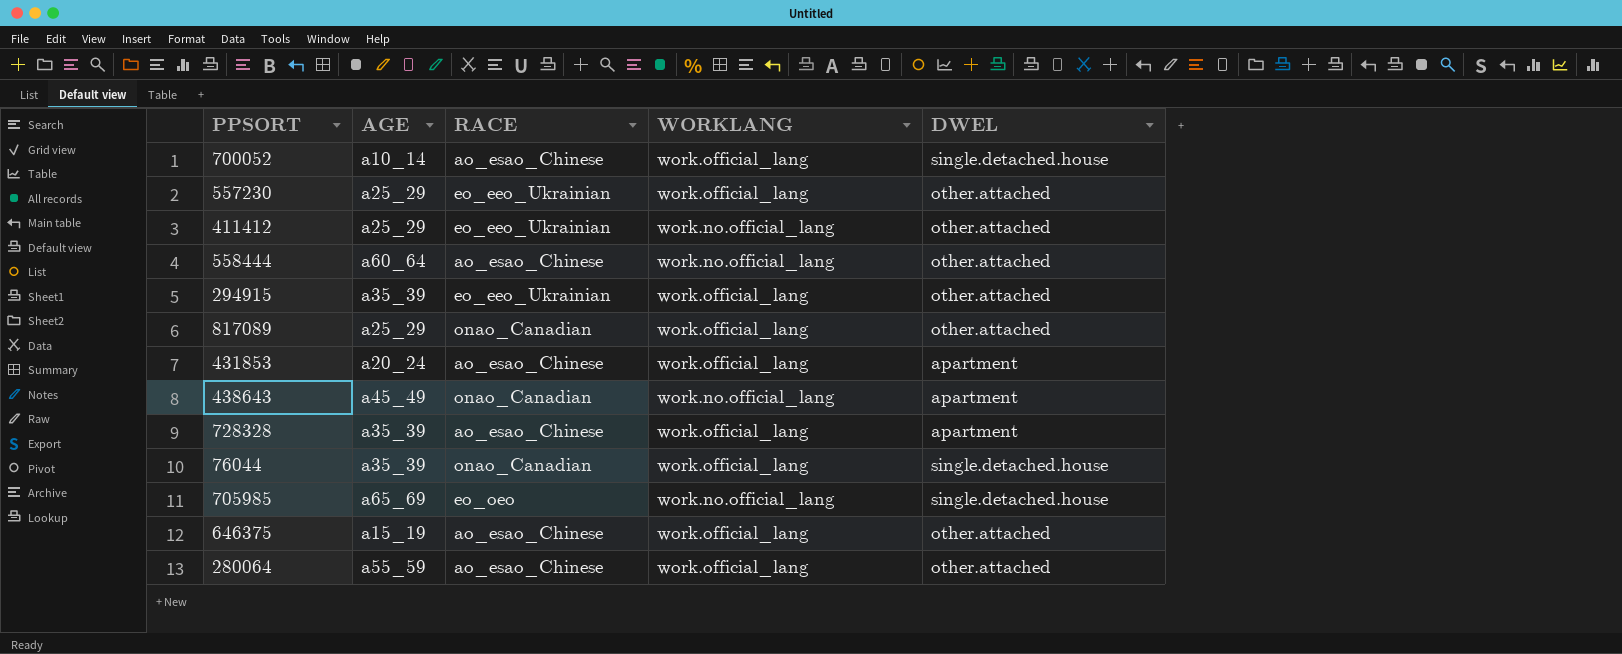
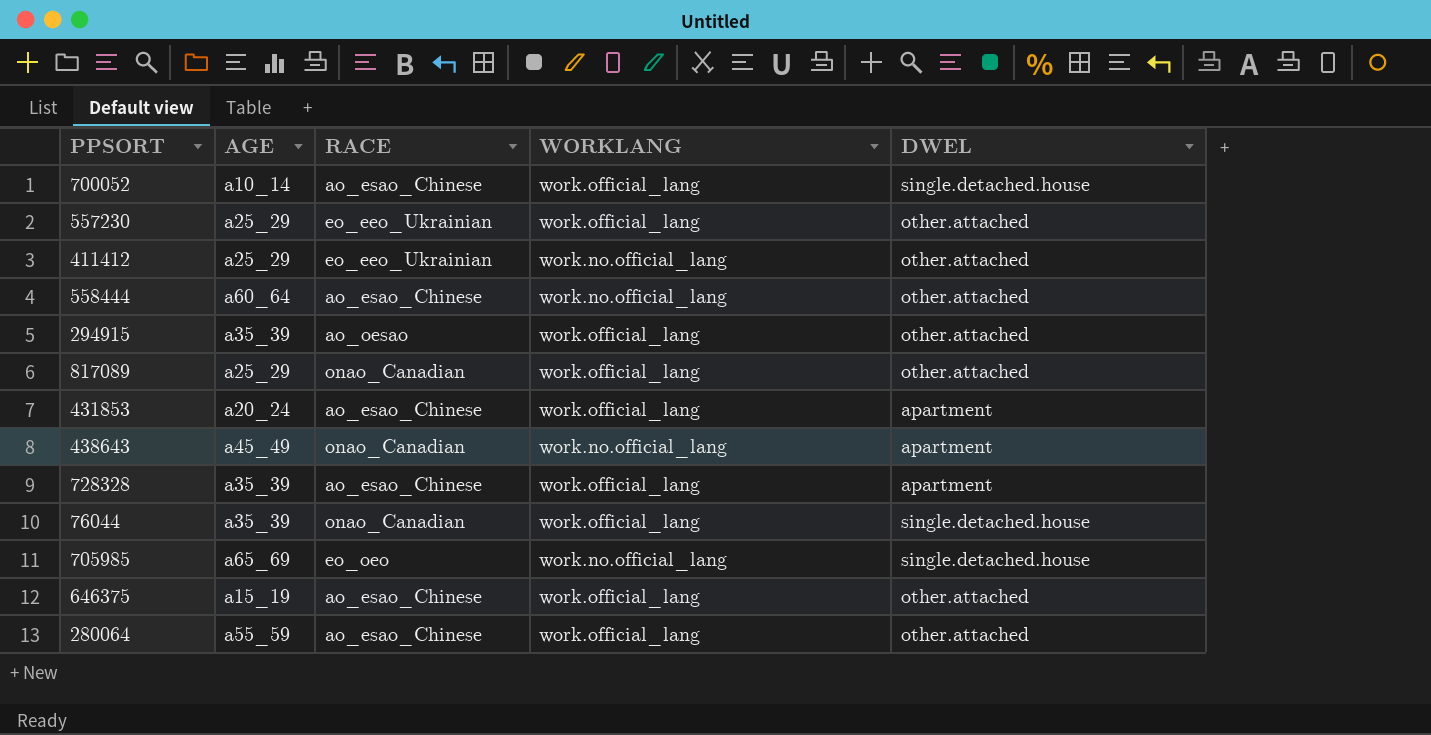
294915 | RACE: eo_eeo_Ukrainian -> ao_oesao

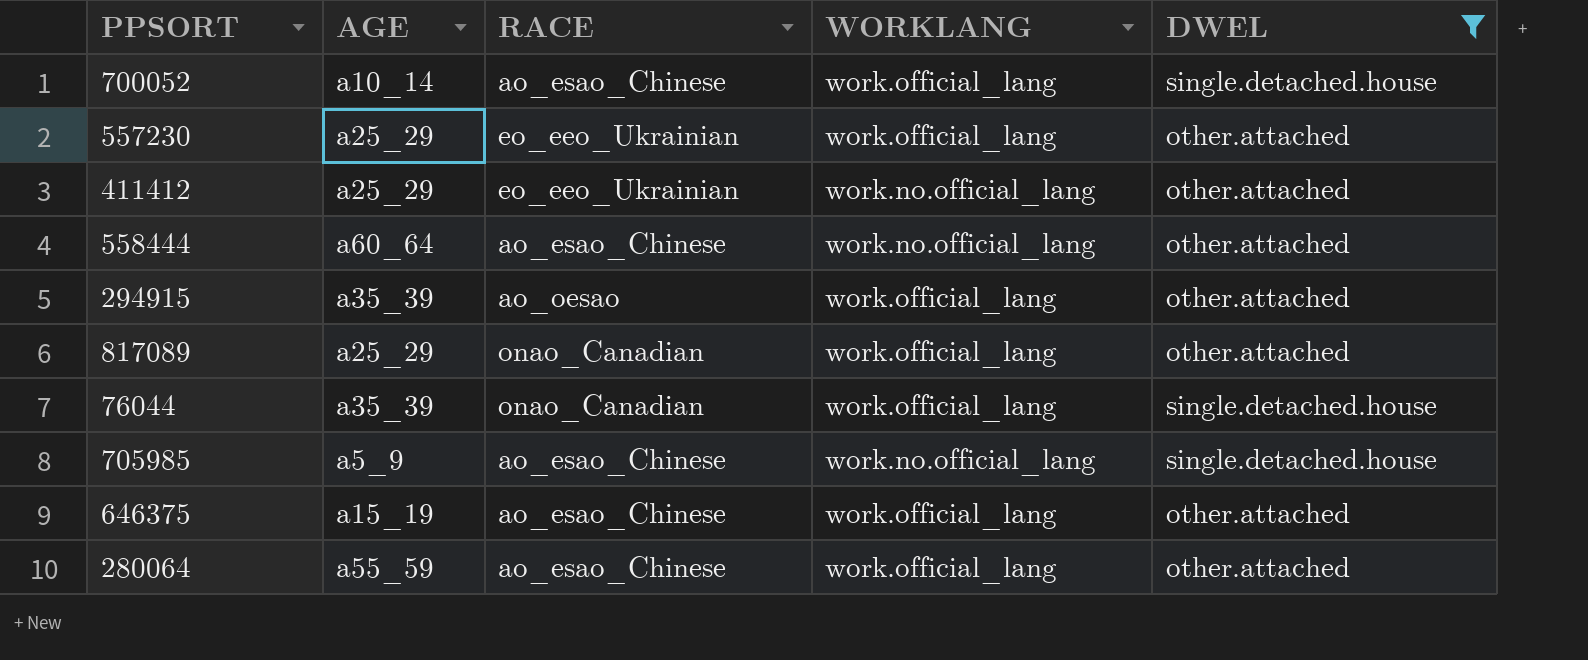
filter: none -> DWEL != apartment
705985 | AGE: a65_69 -> a5_9
705985 | RACE: eo_oeo -> ao_esao_Chinese

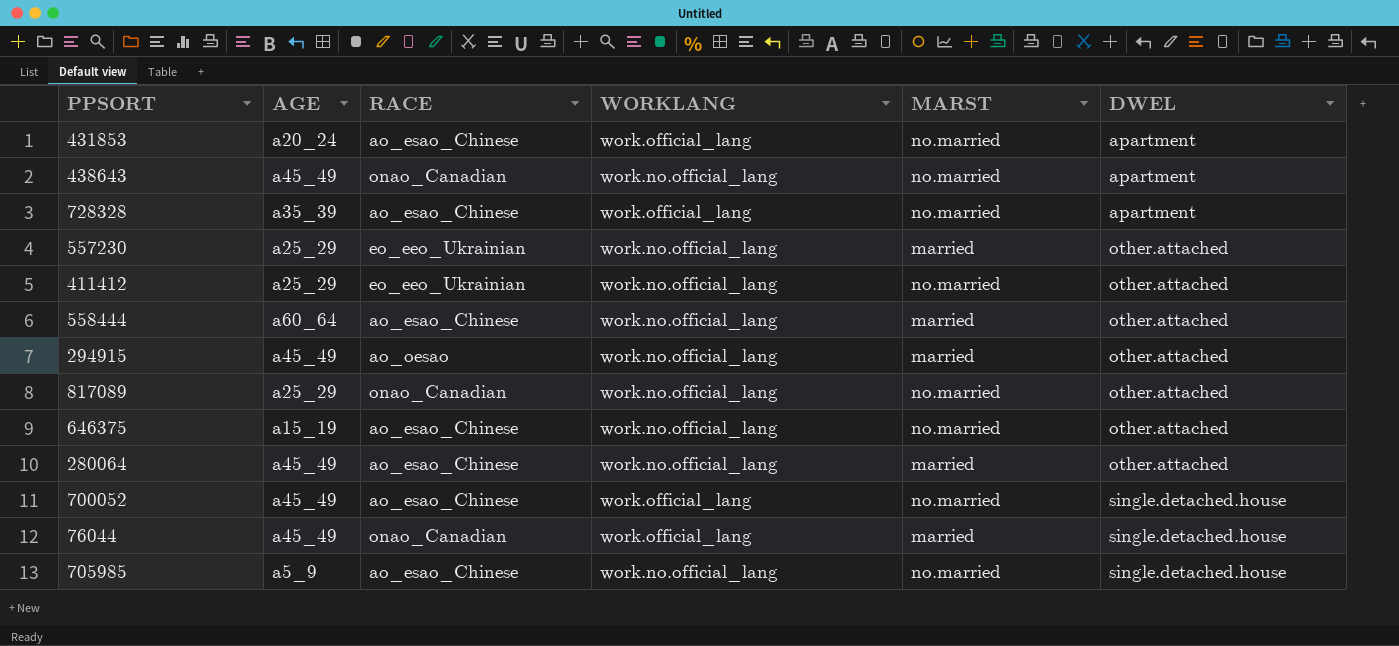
filter: DWEL != apartment -> none
row order: none -> DWEL ascending
column MARST | position: none -> 5
557230 | WORKLANG: work.official_lang -> work.no.official_lang
294915 | AGE: a35_39 -> a45_49
294915 | WORKLANG: work.official_lang -> work.no.official_lang
817089 | WORKLANG: work.official_lang -> work.no.official_lang
646375 | WORKLANG: work.official_lang -> work.no.official_lang
280064 | AGE: a55_59 -> a45_49
280064 | WORKLANG: work.official_lang -> work.no.official_lang
700052 | AGE: a10_14 -> a45_49
76044 | AGE: a35_39 -> a45_49

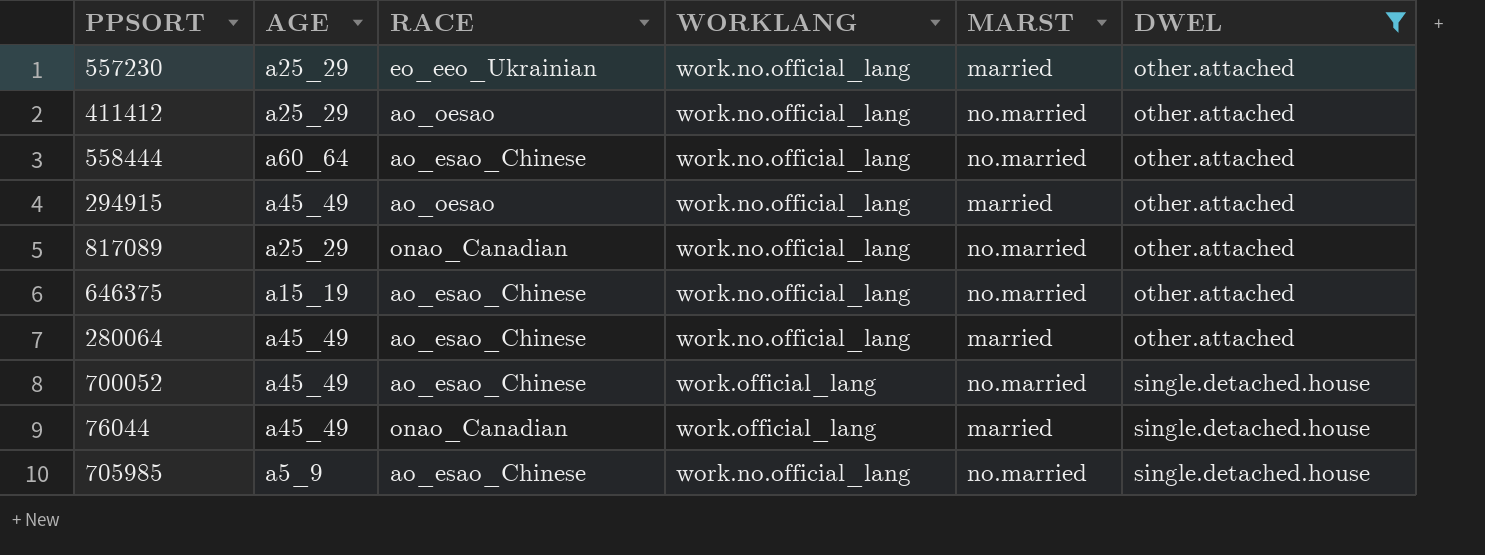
filter: none -> DWEL != apartment
411412 | RACE: eo_eeo_Ukrainian -> ao_oesao
558444 | MARST: married -> no.married

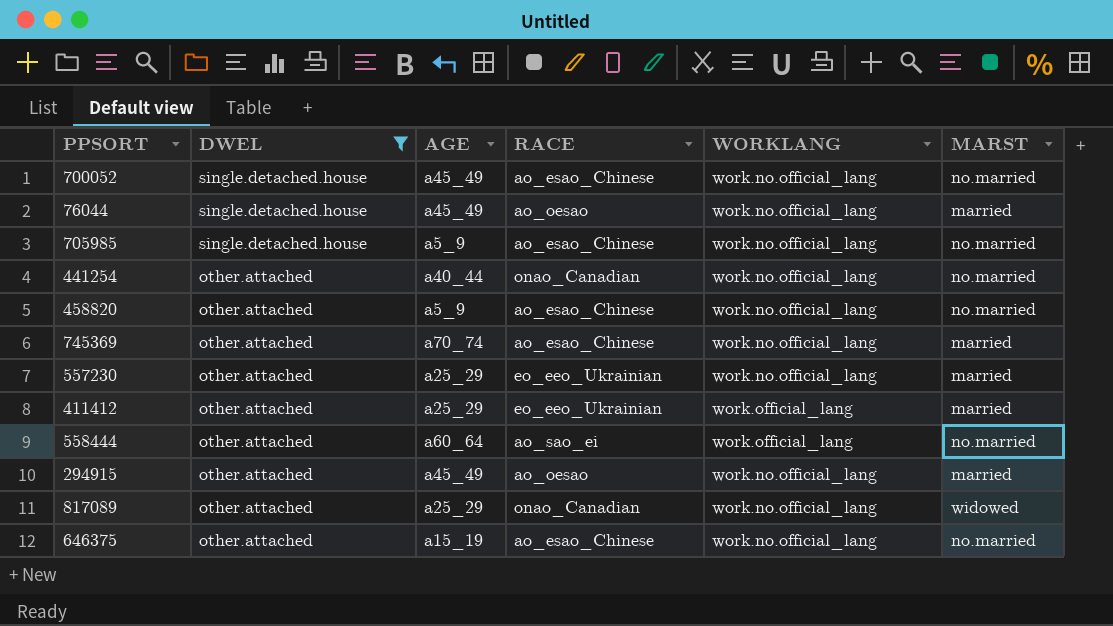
row order: DWEL ascending -> DWEL descending
column DWEL | position: 6 -> 2
row 280064: a45_49 | ao_esao_Chinese | work.no.official_lang | married | other.attached -> none
700052 | WORKLANG: work.official_lang -> work.no.official_lang
76044 | RACE: onao_Canadian -> ao_oesao
76044 | WORKLANG: work.official_lang -> work.no.official_lang
row 441254: none -> other.attached | a40_44 | onao_Canadian | work.no.official_lang | no.married
row 458820: none -> other.attached | a5_9 | ao_esao_Chinese | work.no.official_lang | no.married
row 745369: none -> other.attached | a70_74 | ao_esao_Chinese | work.no.official_lang | married
411412 | RACE: ao_oesao -> eo_eeo_Ukrainian
411412 | WORKLANG: work.no.official_lang -> work.official_lang
411412 | MARST: no.married -> married
558444 | RACE: ao_esao_Chinese -> ao_sao_ei
558444 | WORKLANG: work.no.official_lang -> work.official_lang
817089 | MARST: no.married -> widowed

